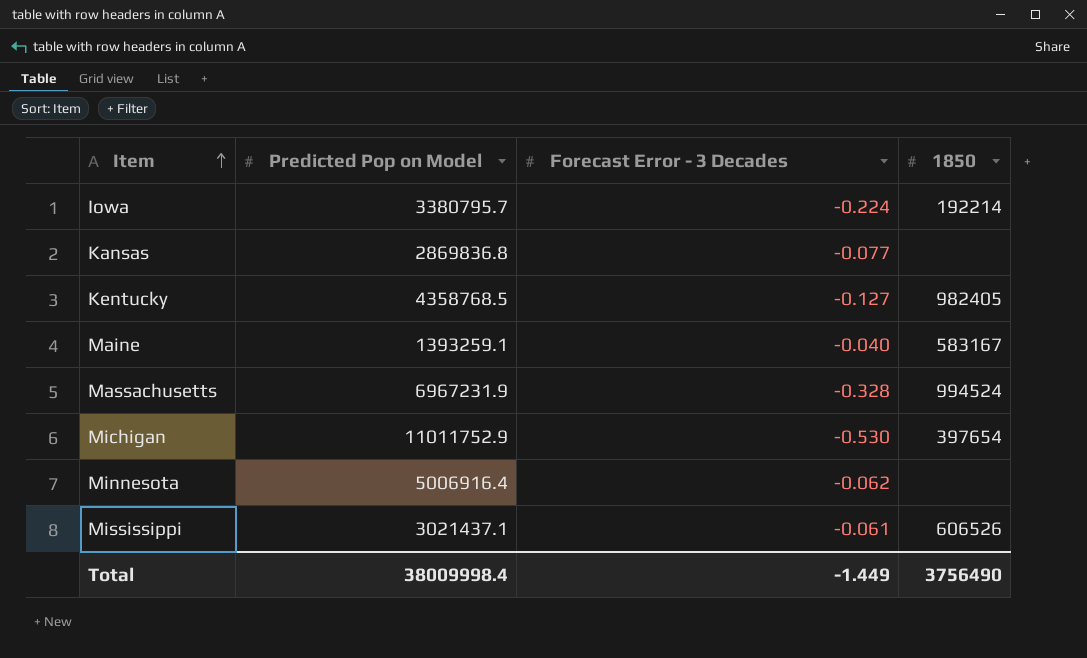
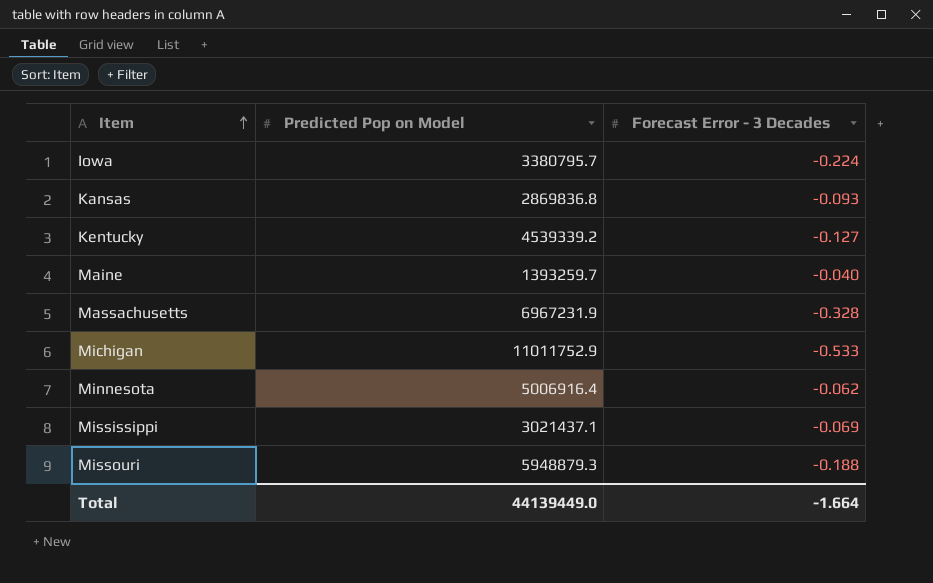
column 1850 | position: 4 -> none
Kansas | Forecast Error - 3 Decades: -0.077 -> -0.093
Kentucky | Predicted Pop on Model: 4358768.5 -> 4539339.2
Maine | Predicted Pop on Model: 1393259.1 -> 1393259.7
Michigan | Forecast Error - 3 Decades: -0.530 -> -0.533
Mississippi | Forecast Error - 3 Decades: -0.061 -> -0.069
row Missouri: none -> 5948879.3 | -0.188
Total | Predicted Pop on Model: 38009998.4 -> 44139449.0
Total | Forecast Error - 3 Decades: -1.449 -> -1.664

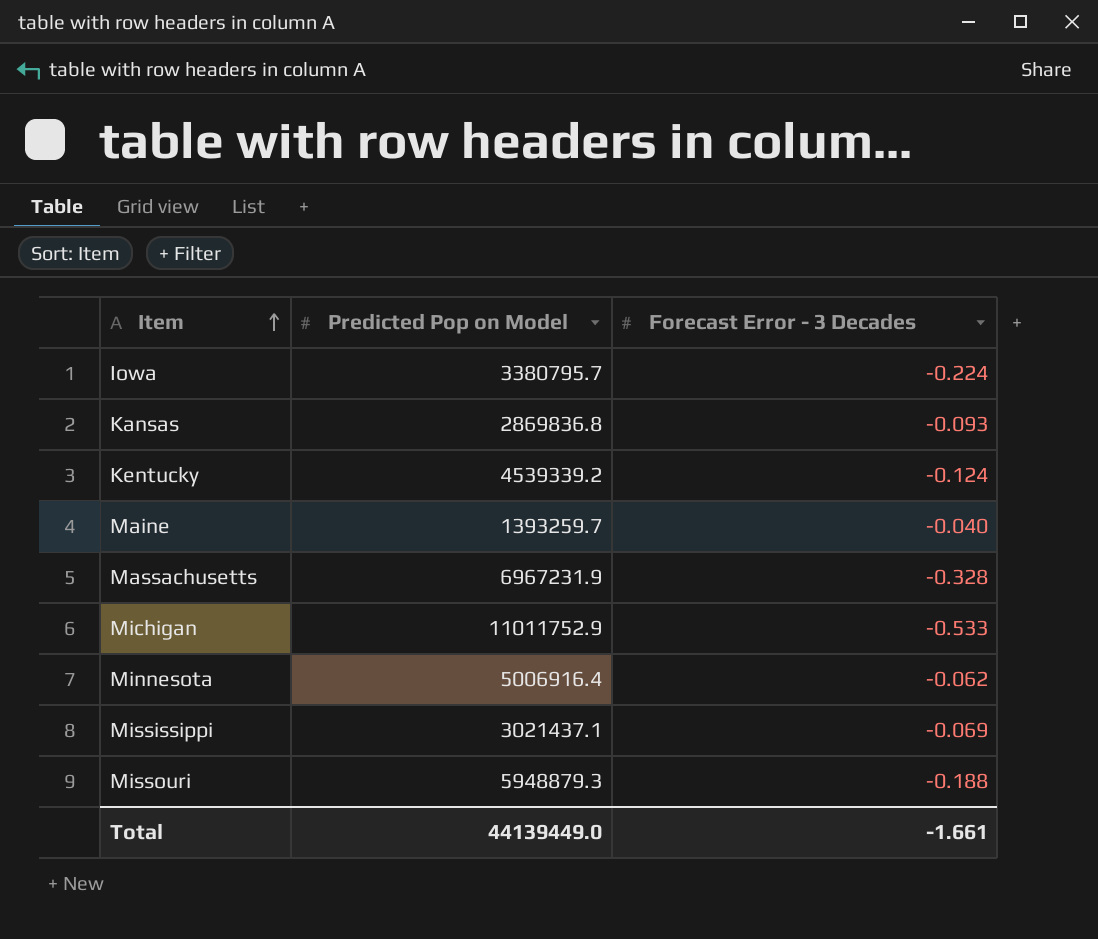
Kentucky | Forecast Error - 3 Decades: -0.127 -> -0.124
Total | Forecast Error - 3 Decades: -1.664 -> -1.661

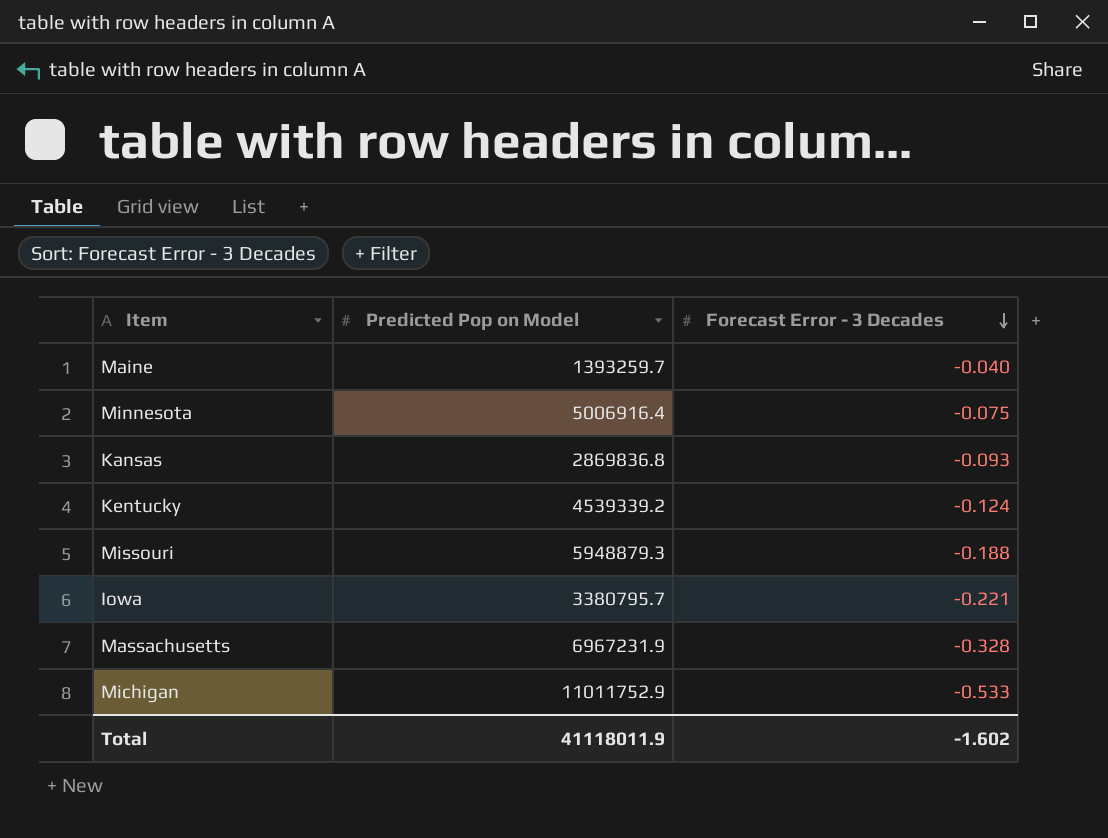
row order: Item ascending -> Forecast Error - 3 Decades descending
row Mississippi: 3021437.1 | -0.069 -> none
Minnesota | Forecast Error - 3 Decades: -0.062 -> -0.075
Iowa | Forecast Error - 3 Decades: -0.224 -> -0.221
Total | Predicted Pop on Model: 44139449.0 -> 41118011.9
Total | Forecast Error - 3 Decades: -1.661 -> -1.602

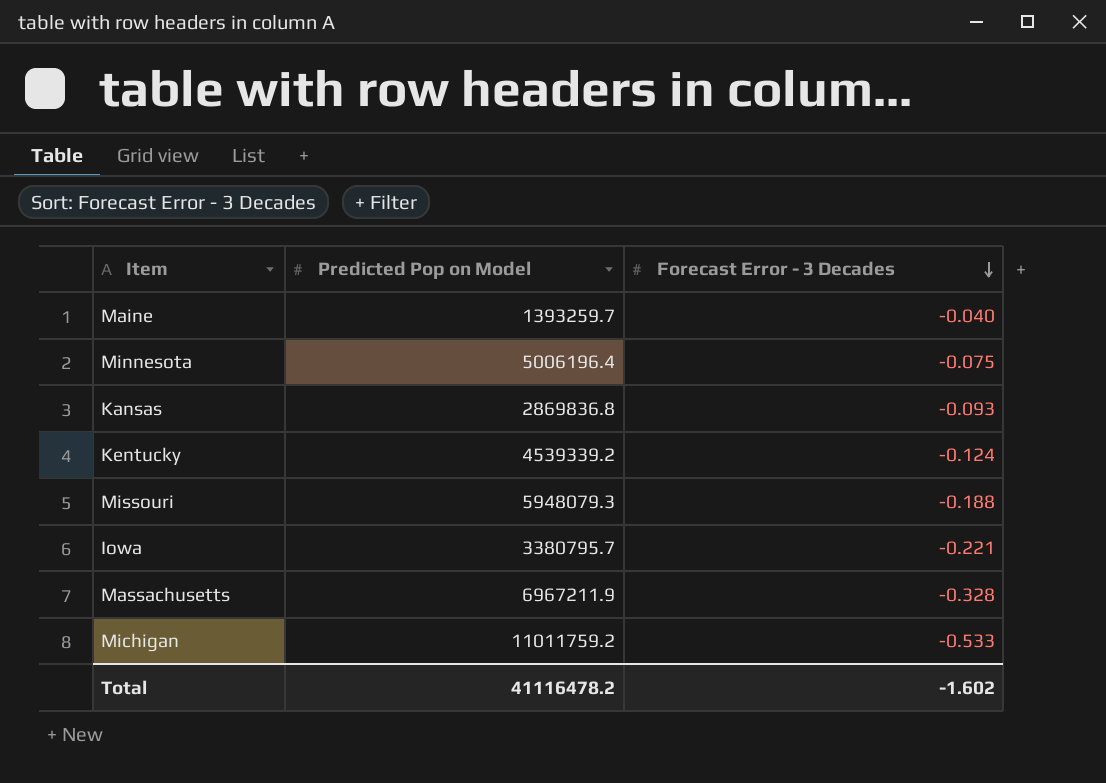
Minnesota | Predicted Pop on Model: 5006916.4 -> 5006196.4
Missouri | Predicted Pop on Model: 5948879.3 -> 5948079.3
Massachusetts | Predicted Pop on Model: 6967231.9 -> 6967211.9
Michigan | Predicted Pop on Model: 11011752.9 -> 11011759.2
Total | Predicted Pop on Model: 41118011.9 -> 41116478.2

